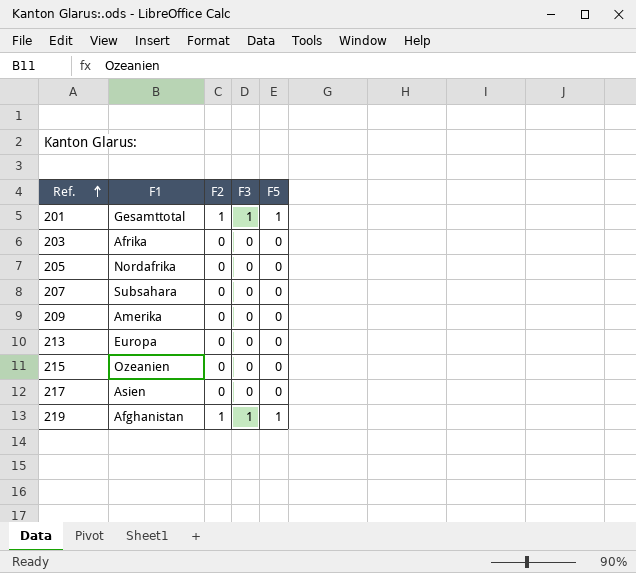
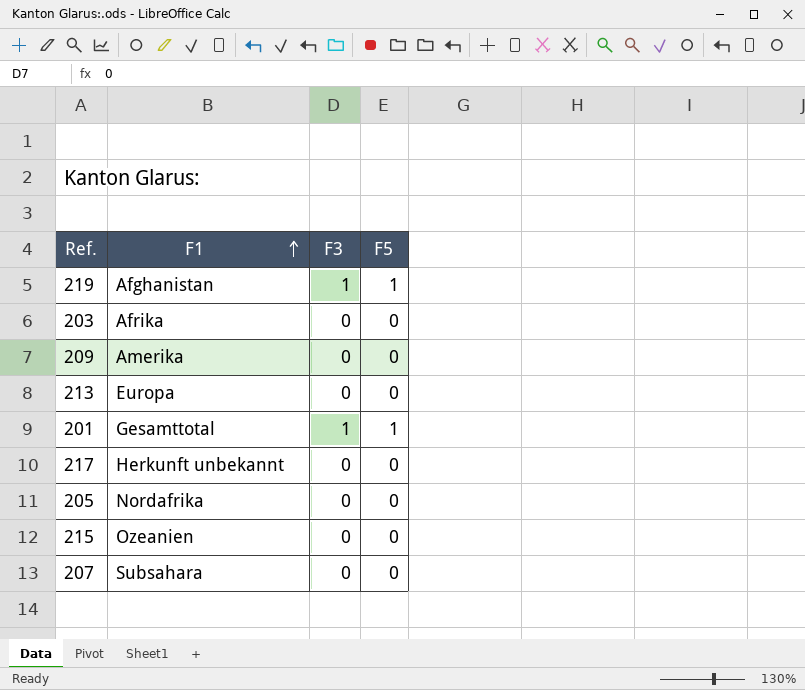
row order: Ref. ascending -> F1 ascending
column F2 | position: 3 -> none
217 | F1: Asien -> Herkunft unbekannt

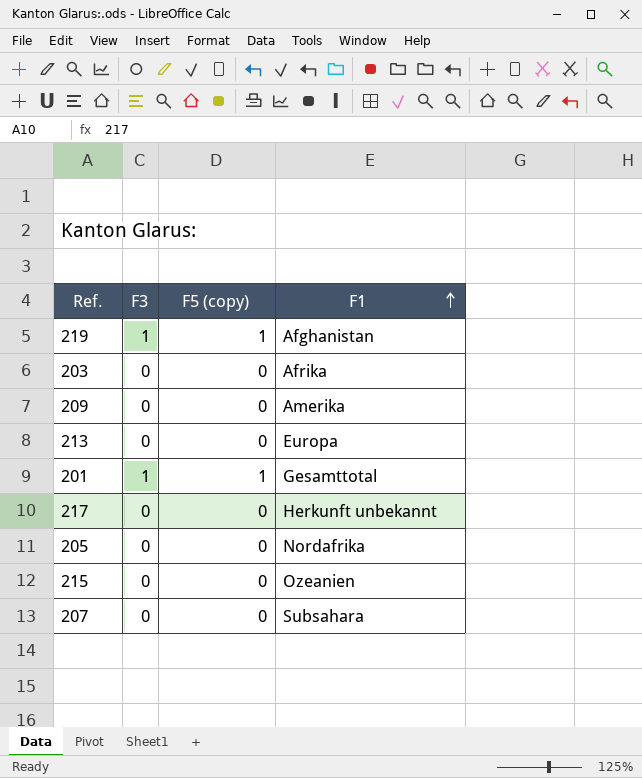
column name: F5 -> F5 (copy)
column F1 | position: 2 -> 4

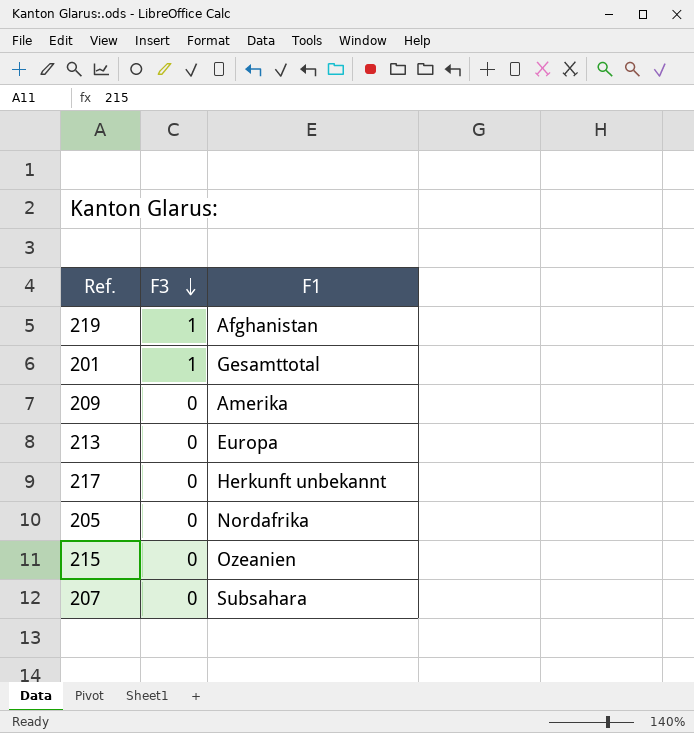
row order: F1 ascending -> F3 descending
column F5 (copy) | position: 3 -> none
row 203: 0 | 0 | Afrika -> none

